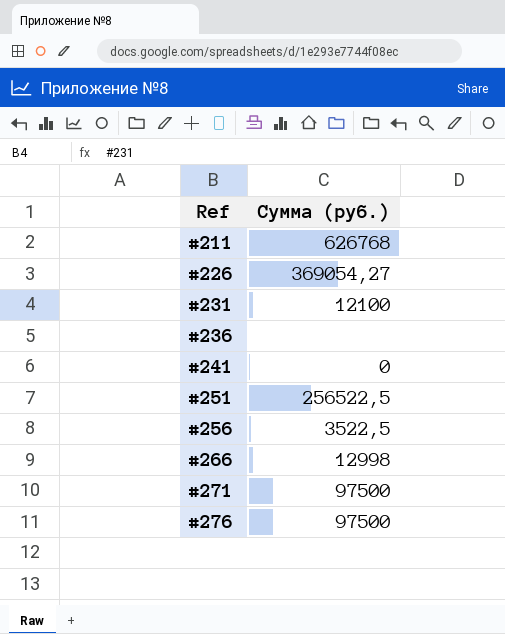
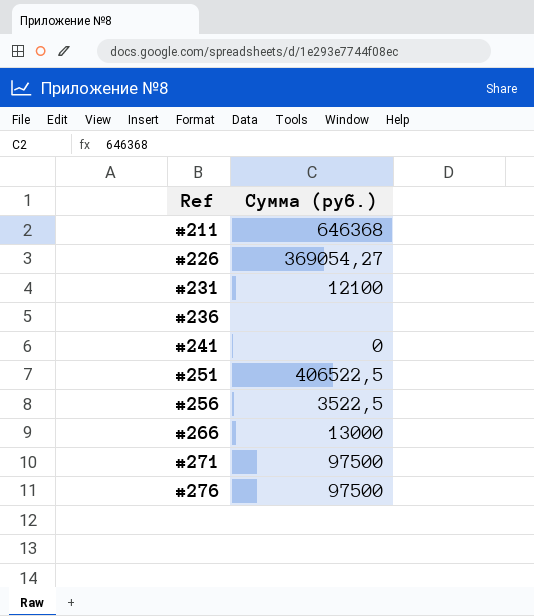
#211 | Сумма (руб.): 626768 -> 646368
#251 | Сумма (руб.): 256522,5 -> 406522,5
#266 | Сумма (руб.): 12998 -> 13000

